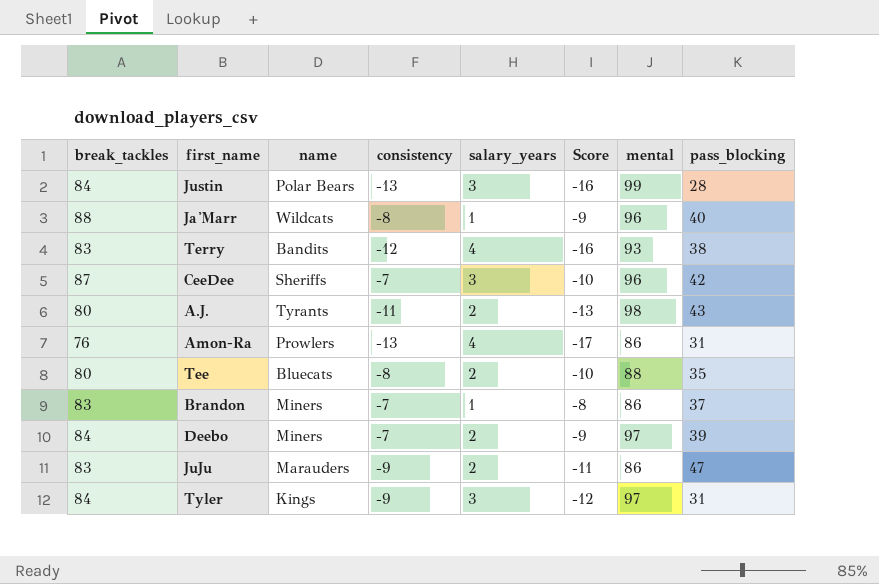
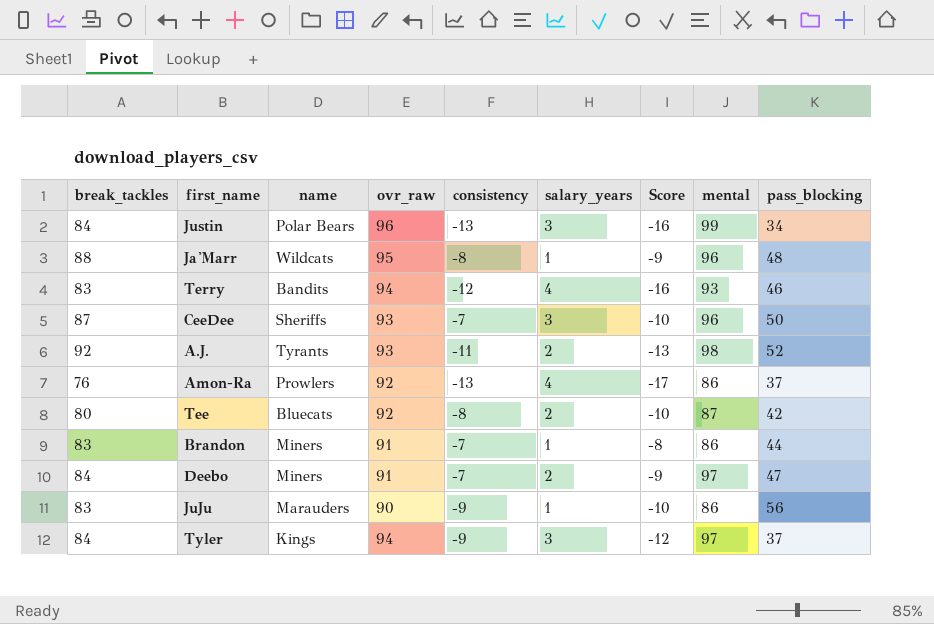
column ovr_raw | position: none -> 4
Justin | pass_blocking: 28 -> 34
Ja'Marr | pass_blocking: 40 -> 48
Terry | pass_blocking: 38 -> 46
CeeDee | pass_blocking: 42 -> 50
A.J. | break_tackles: 80 -> 92
A.J. | pass_blocking: 43 -> 52
Amon-Ra | pass_blocking: 31 -> 37
Tee | mental: 88 -> 87
Tee | pass_blocking: 35 -> 42
Brandon | pass_blocking: 37 -> 44
Deebo | pass_blocking: 39 -> 47
JuJu | salary_years: 2 -> 1
JuJu | Score: -11 -> -10
JuJu | pass_blocking: 47 -> 56
Tyler | pass_blocking: 31 -> 37

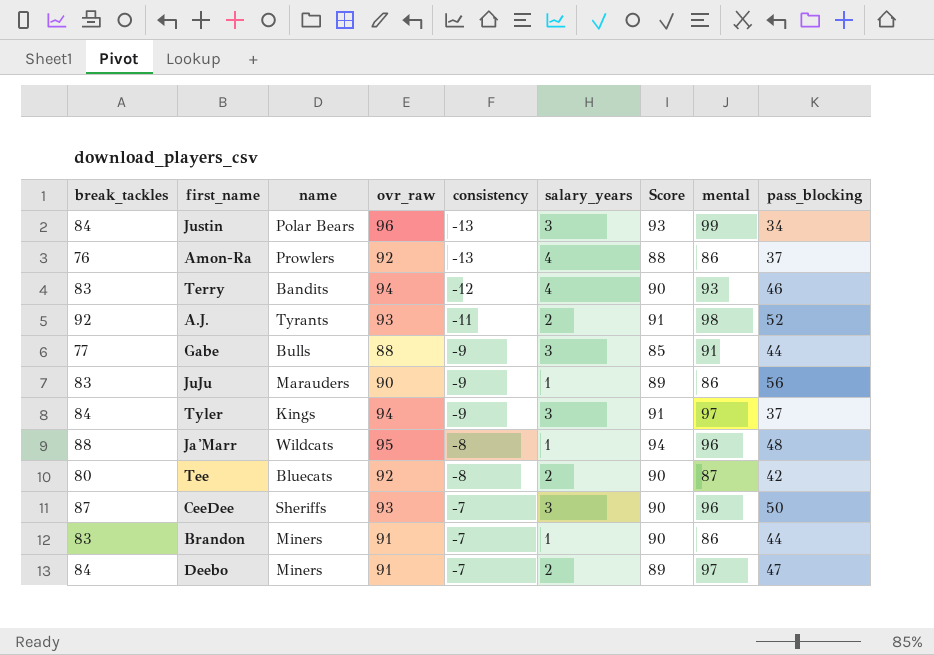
row order: none -> consistency ascending
column Score | formula: [consistency] - [salary_years] -> [ovr_raw] - [salary_years]
row Gabe: none -> 77 | Bulls | 88 | -9 | 3 | 85 | 91 | 44

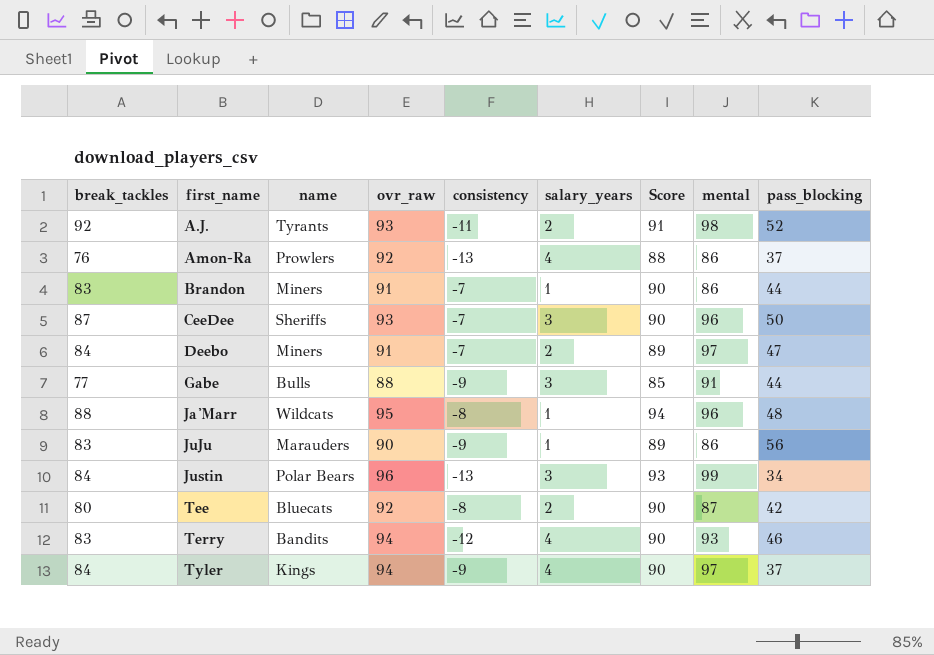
row order: consistency ascending -> first_name ascending
Tyler | salary_years: 3 -> 4
Tyler | Score: 91 -> 90

